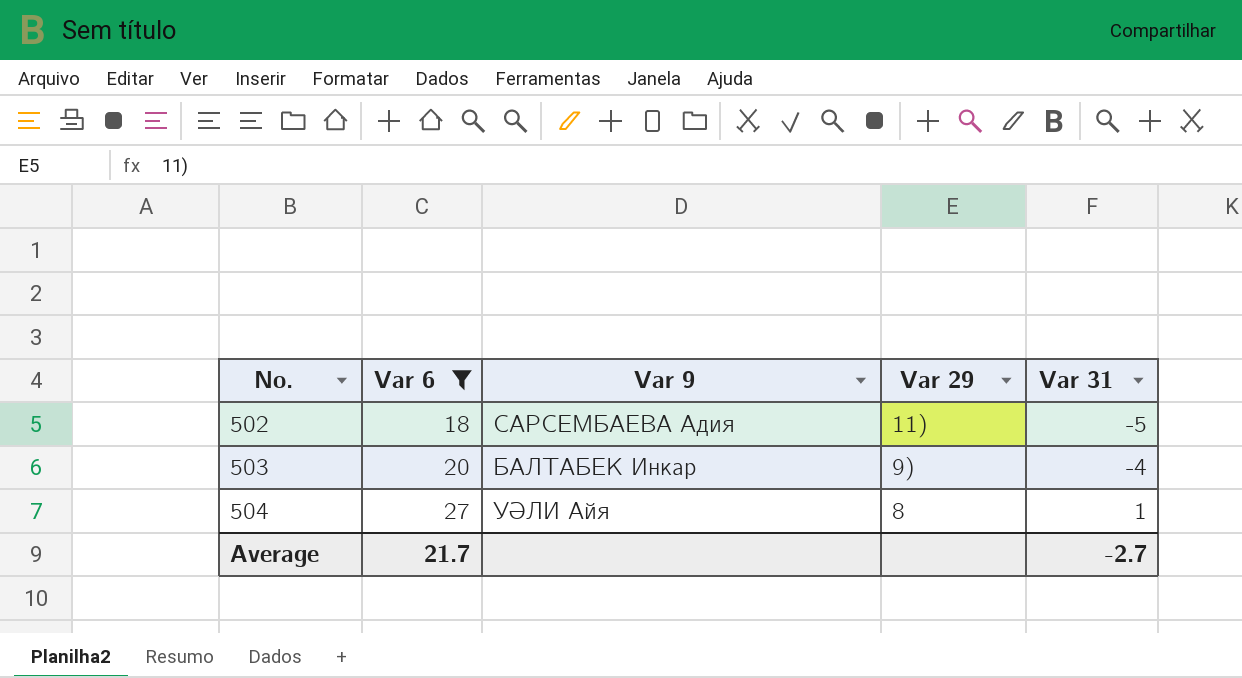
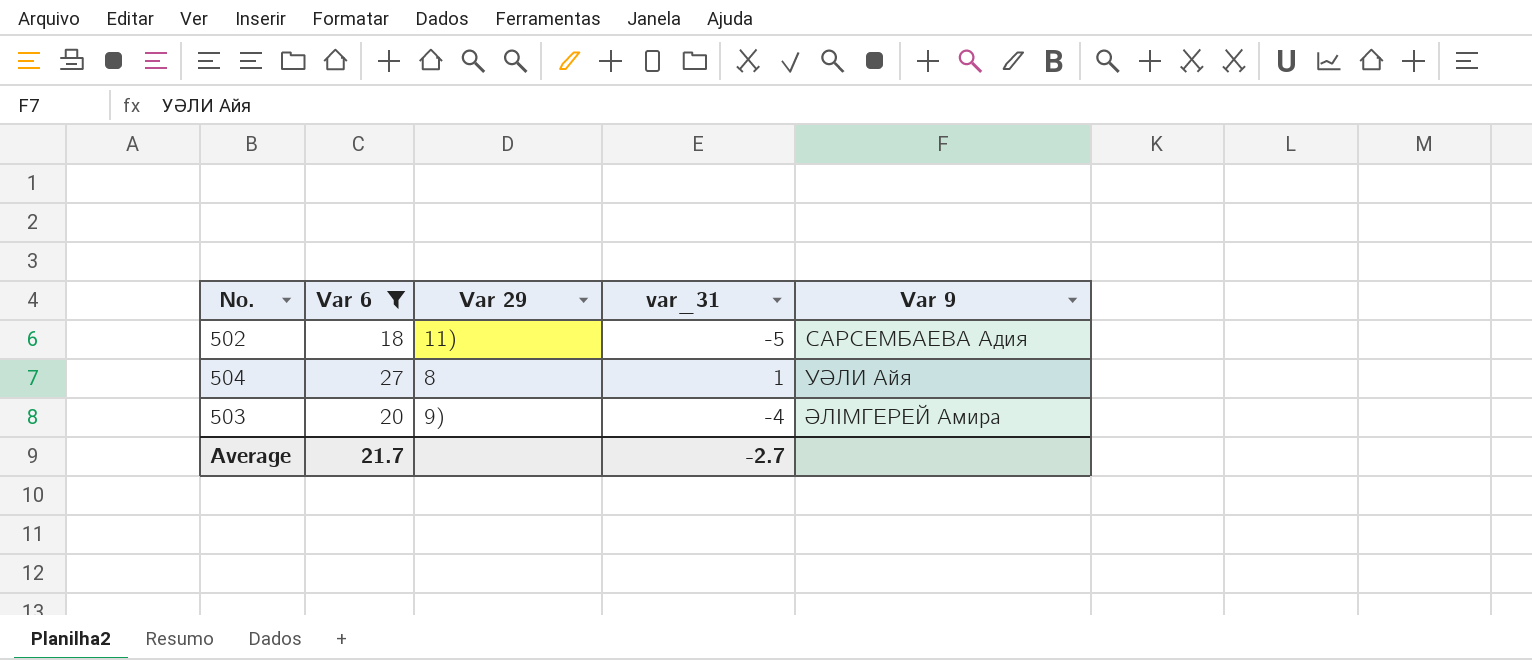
row order: No. ascending -> Var 9 ascending
column name: Var 31 -> var_31
column Var 9 | position: 3 -> 5
503 | Var 9: БАЛТАБЕК Инкар -> ӘЛІМГЕРЕЙ Амира

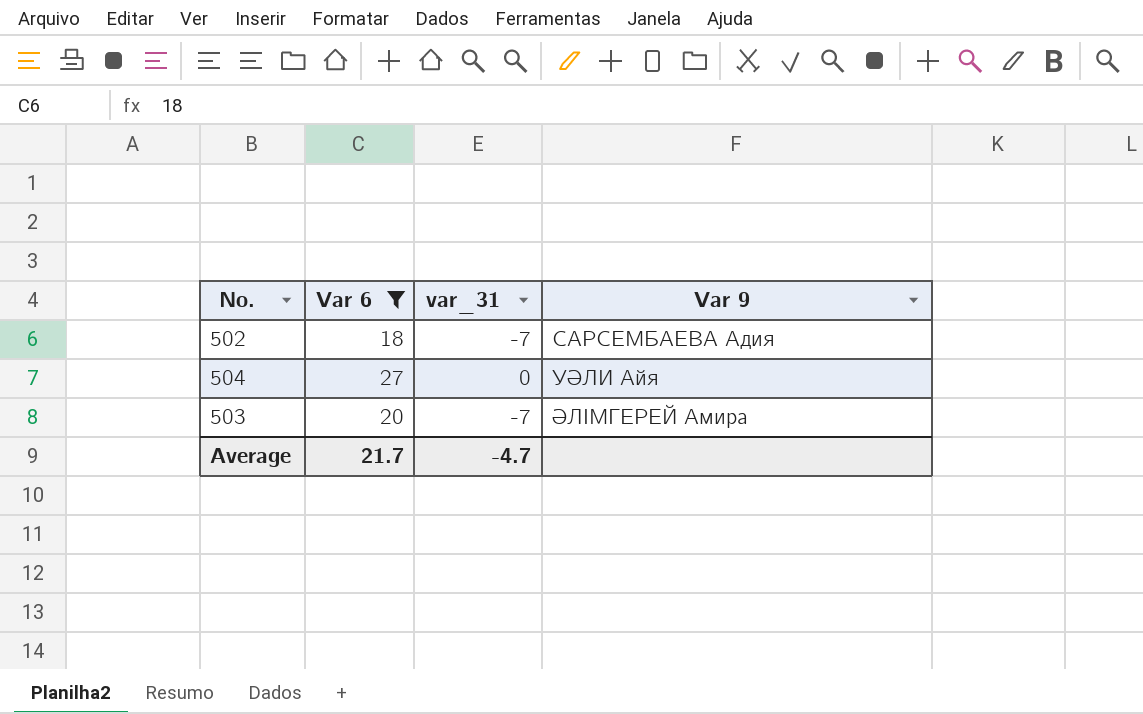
column Var 29 | position: 3 -> none
502 | var_31: -5 -> -7
504 | var_31: 1 -> 0
503 | var_31: -4 -> -7
Average | var_31: -2.7 -> -4.7

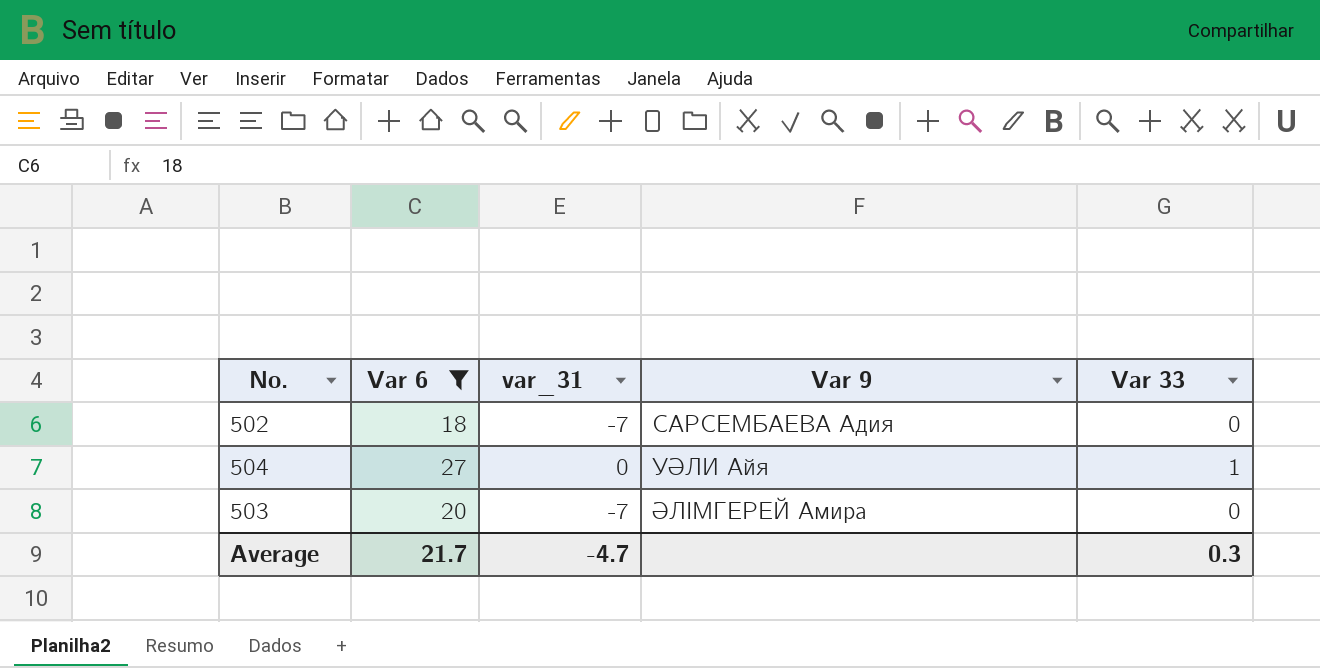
column Var 33 | position: none -> 5

